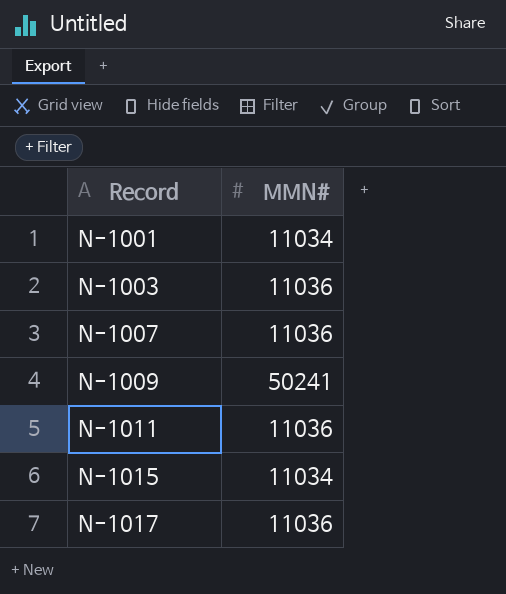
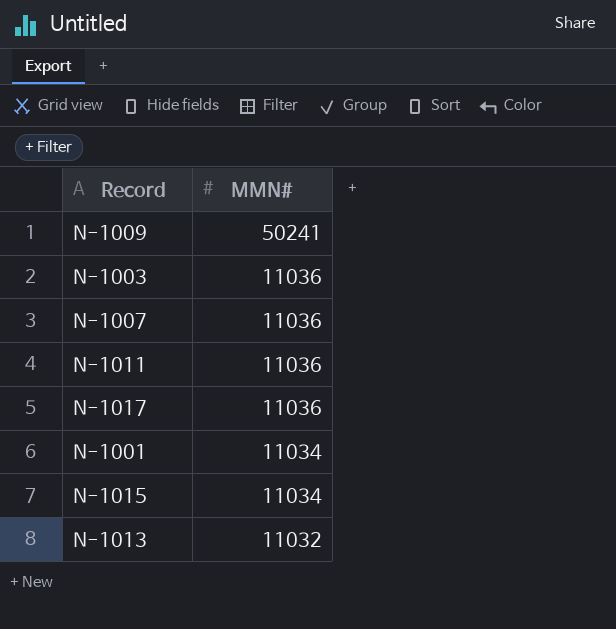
row order: Record ascending -> MMN# descending
row N-1013: none -> 11032

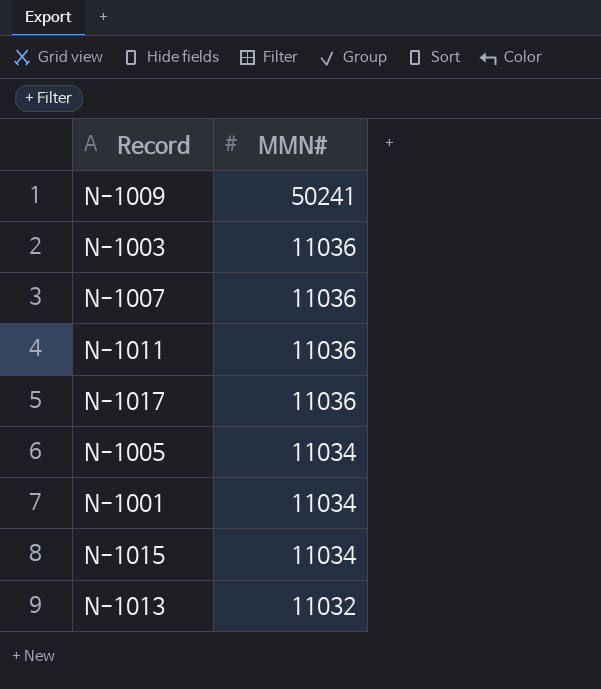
row N-1005: none -> 11034

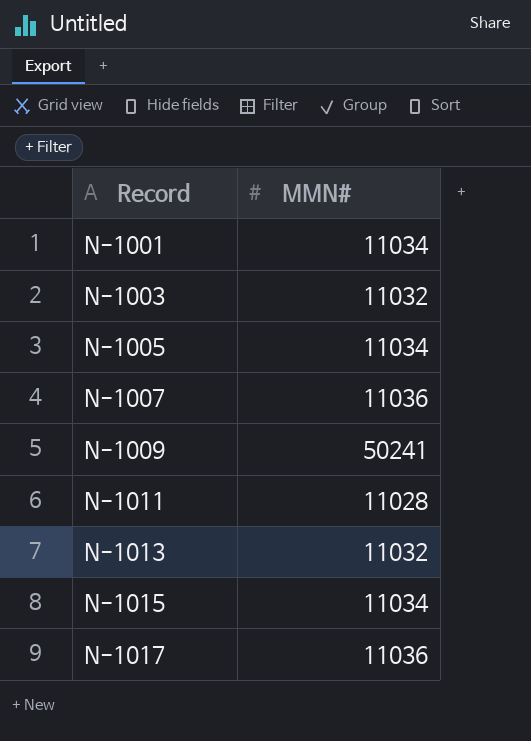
row order: MMN# descending -> Record ascending
N-1003 | MMN#: 11036 -> 11032
N-1011 | MMN#: 11036 -> 11028

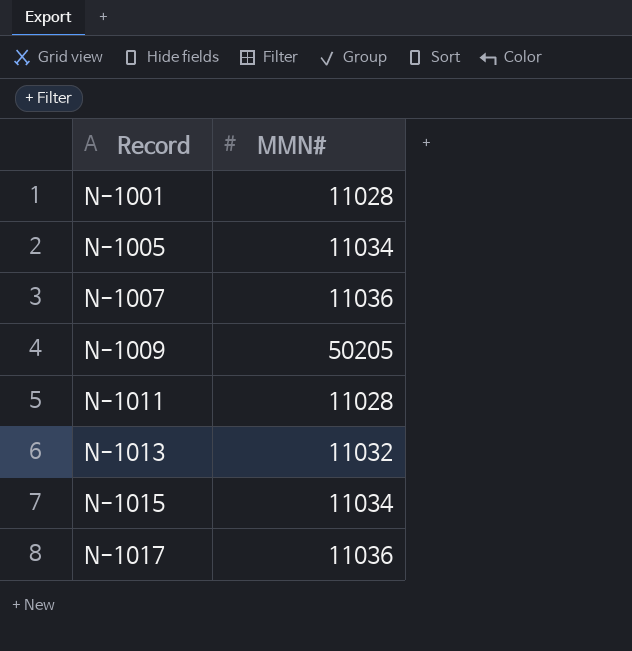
row N-1003: 11032 -> none
N-1001 | MMN#: 11034 -> 11028
N-1009 | MMN#: 50241 -> 50205

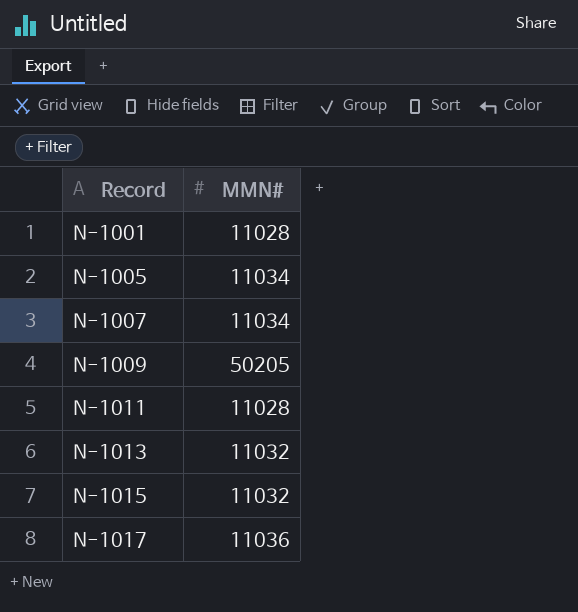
N-1007 | MMN#: 11036 -> 11034
N-1015 | MMN#: 11034 -> 11032

